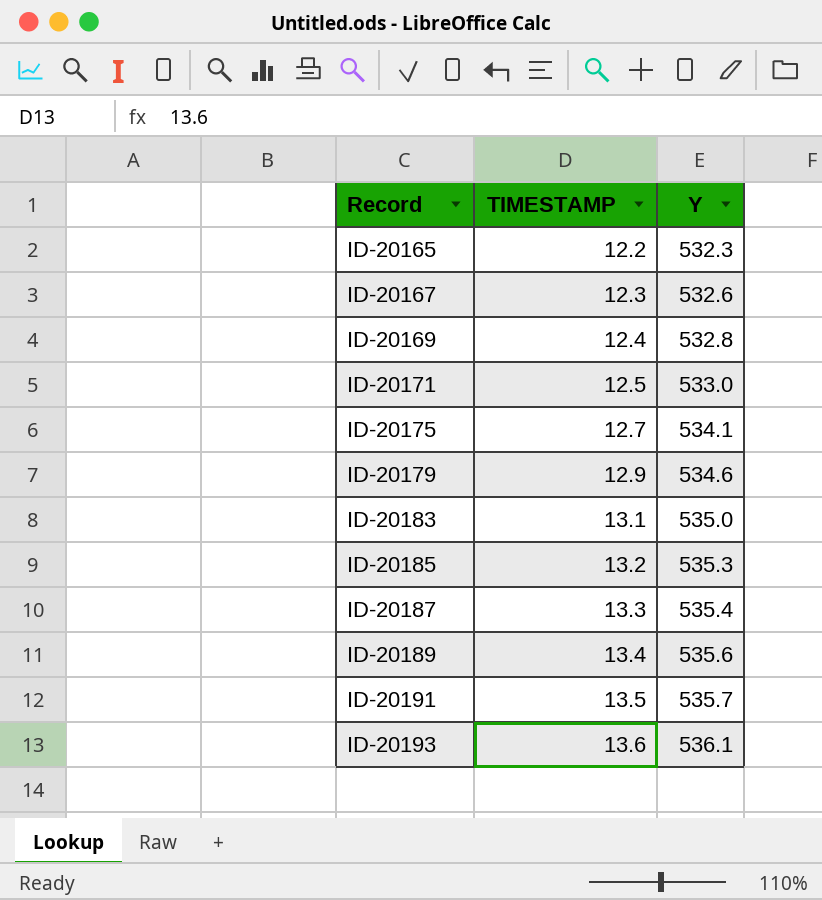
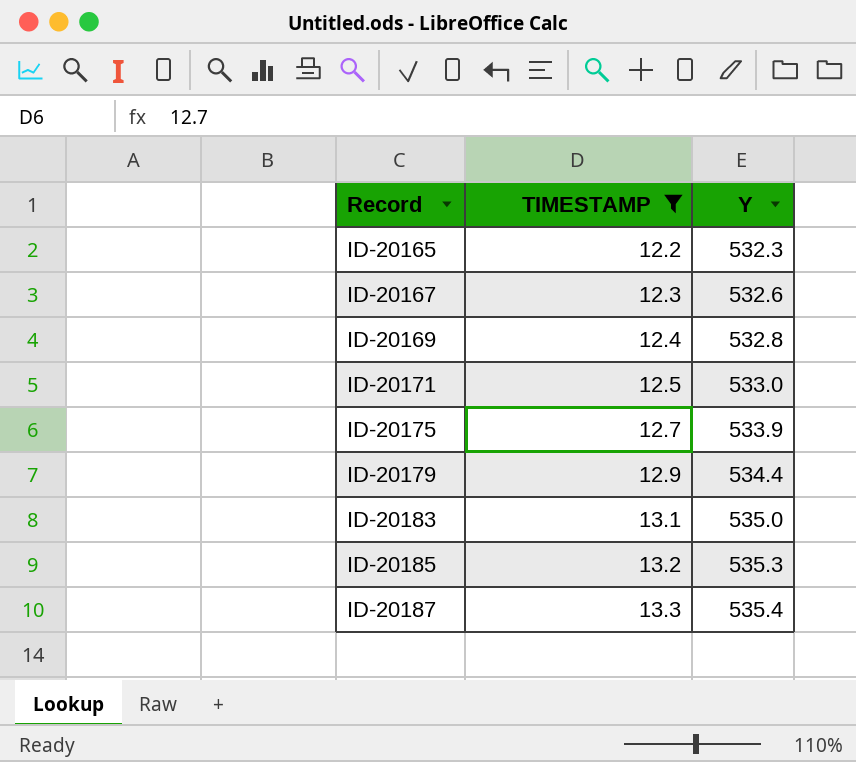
filter: none -> TIMESTAMP <= 13.3
ID-20175 | Y: 534.1 -> 533.9
ID-20179 | Y: 534.6 -> 534.4

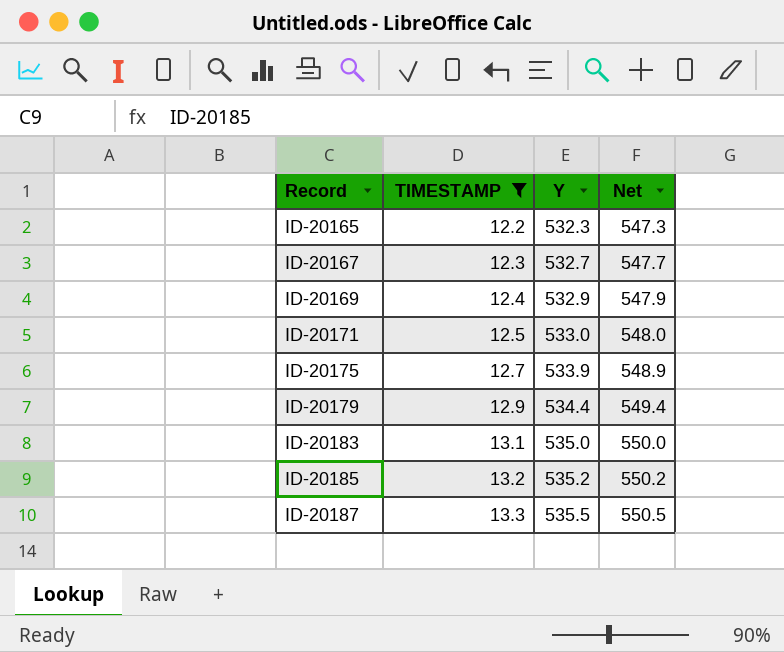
column Net | formula: none -> [Y] + 15
ID-20167 | Y: 532.6 -> 532.7
ID-20169 | Y: 532.8 -> 532.9
ID-20185 | Y: 535.3 -> 535.2
ID-20187 | Y: 535.4 -> 535.5

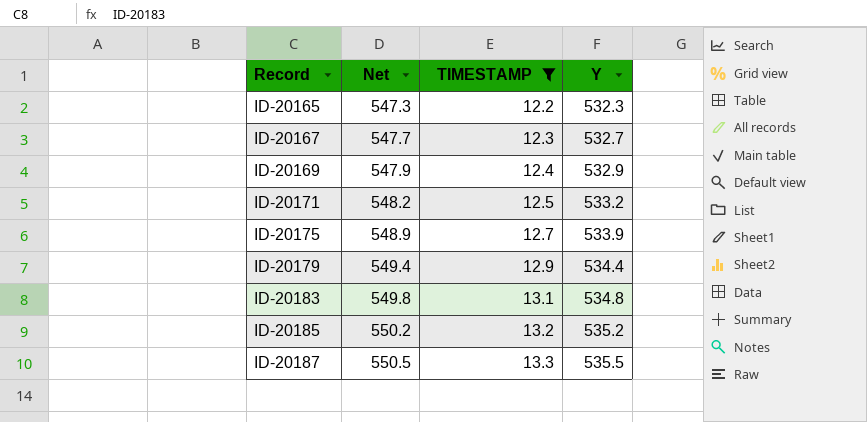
column Net | position: 4 -> 2
ID-20171 | Net: 548.0 -> 548.2
ID-20171 | Y: 533.0 -> 533.2
ID-20183 | Net: 550.0 -> 549.8
ID-20183 | Y: 535.0 -> 534.8

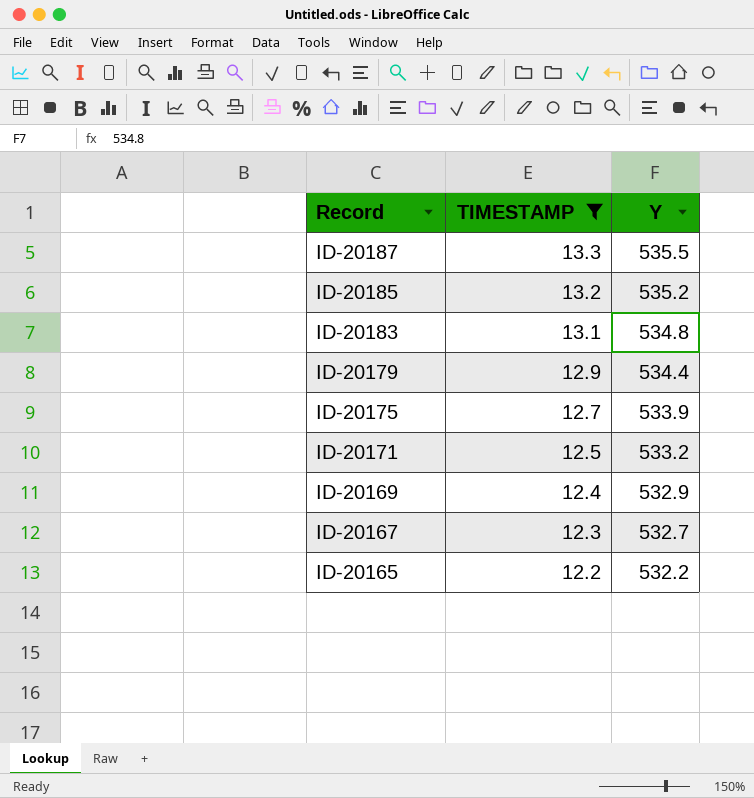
row order: Record ascending -> Record descending
column Net | formula: [Y] + 15 -> none
ID-20165 | Y: 532.3 -> 532.2

